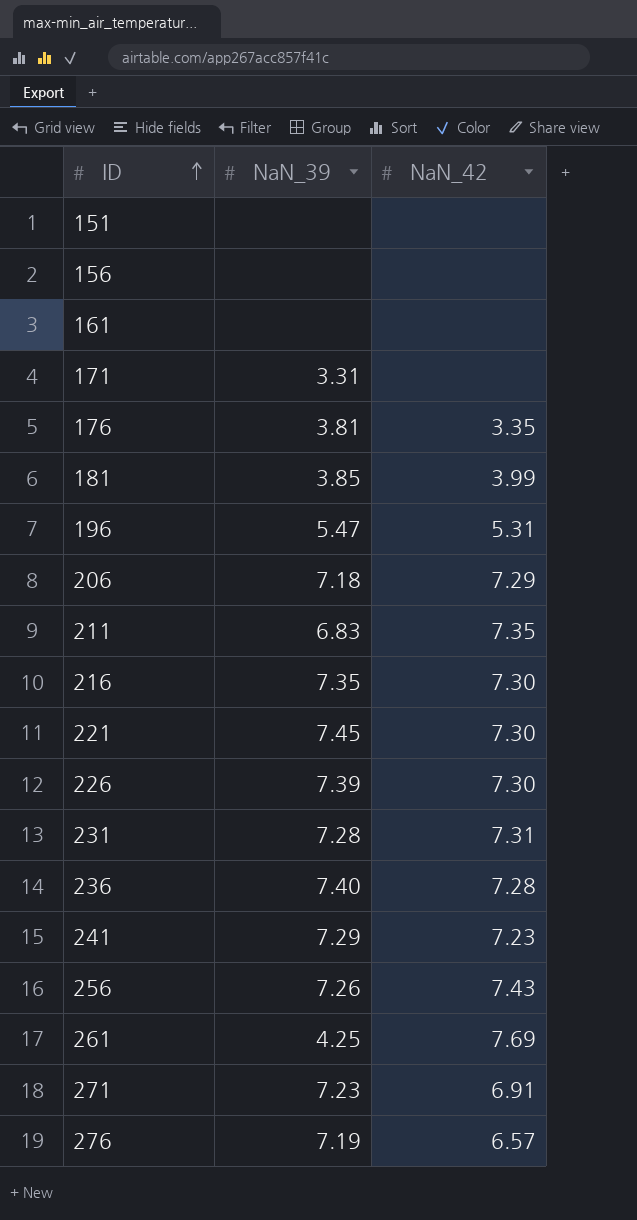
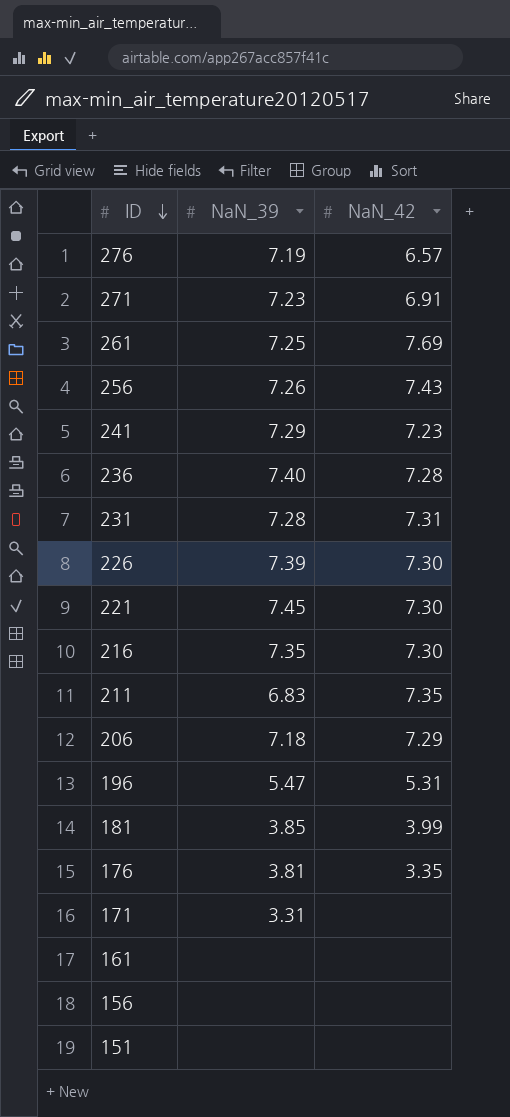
row order: ID ascending -> ID descending
261 | NaN_39: 4.25 -> 7.25

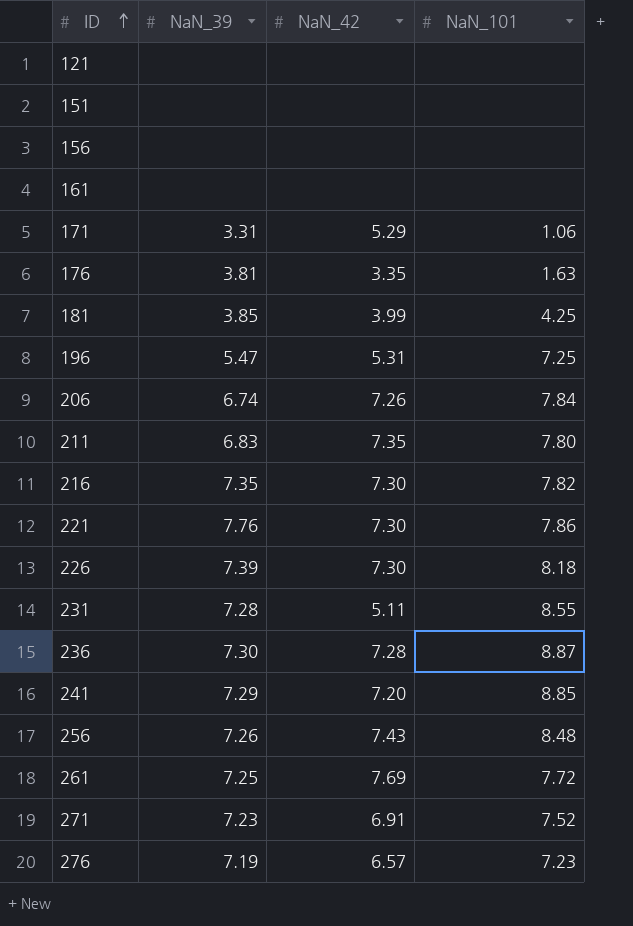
row order: ID descending -> ID ascending
column NaN_101 | position: none -> 4
row 121: none -> none | none | none
171 | NaN_42: none -> 5.29
206 | NaN_39: 7.18 -> 6.74
206 | NaN_42: 7.29 -> 7.26
221 | NaN_39: 7.45 -> 7.76
231 | NaN_42: 7.31 -> 5.11
236 | NaN_39: 7.40 -> 7.30
241 | NaN_42: 7.23 -> 7.20

